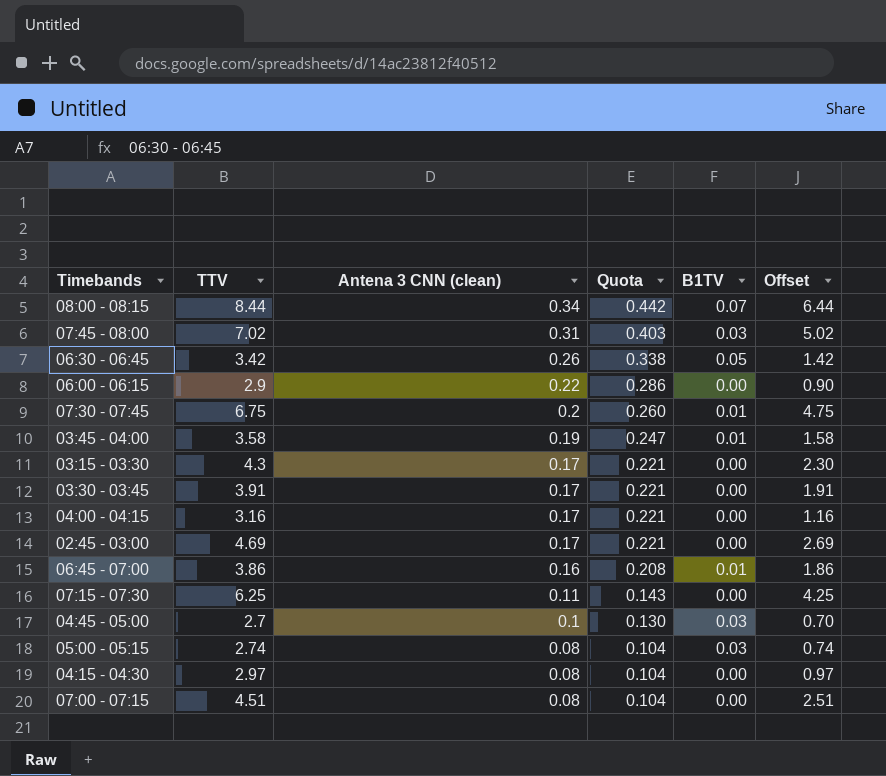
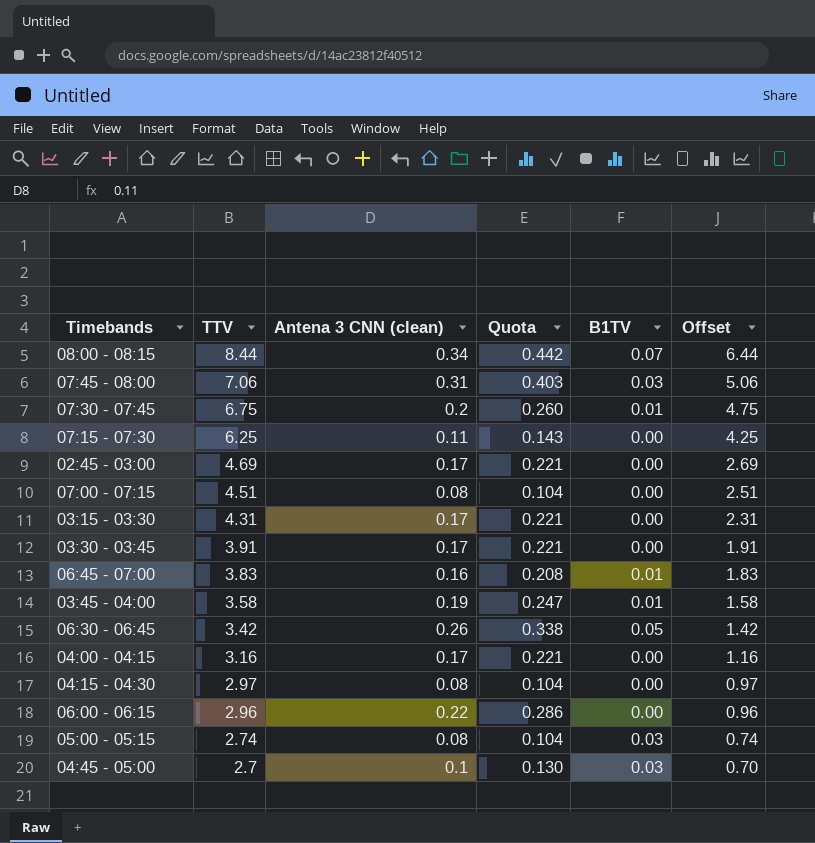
row order: Antena 3 CNN (clean) descending -> TTV descending
07:45 - 08:00 | TTV: 7.02 -> 7.06
07:45 - 08:00 | Offset: 5.02 -> 5.06
03:15 - 03:30 | TTV: 4.3 -> 4.31
03:15 - 03:30 | Offset: 2.30 -> 2.31
06:45 - 07:00 | TTV: 3.86 -> 3.83
06:45 - 07:00 | Offset: 1.86 -> 1.83
06:00 - 06:15 | TTV: 2.9 -> 2.96
06:00 - 06:15 | Offset: 0.90 -> 0.96

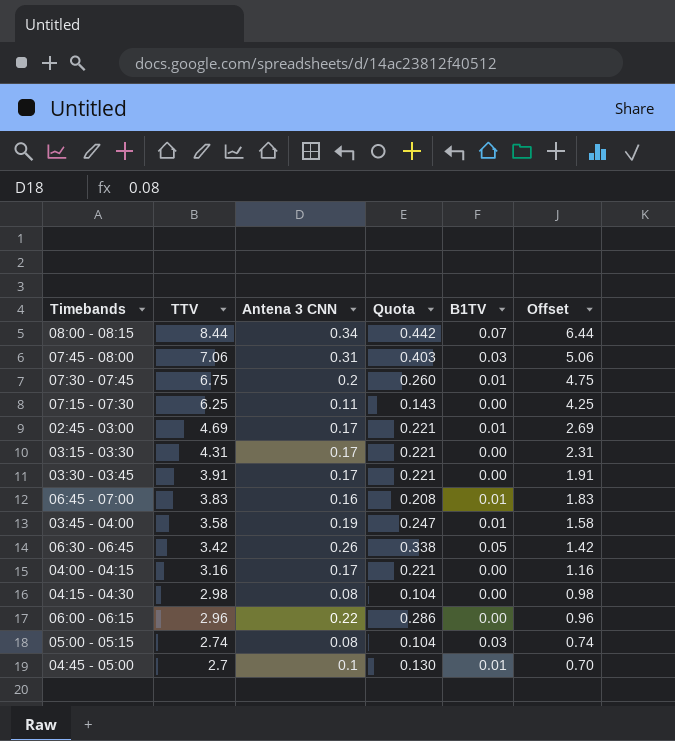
column name: Antena 3 CNN (clean) -> Antena 3 CNN
row 07:00 - 07:15: 4.51 | 0.08 | 0.104 | 0.00 | 2.51 -> none
02:45 - 03:00 | B1TV: 0.00 -> 0.01
04:15 - 04:30 | TTV: 2.97 -> 2.98
04:15 - 04:30 | Offset: 0.97 -> 0.98
04:45 - 05:00 | B1TV: 0.03 -> 0.01

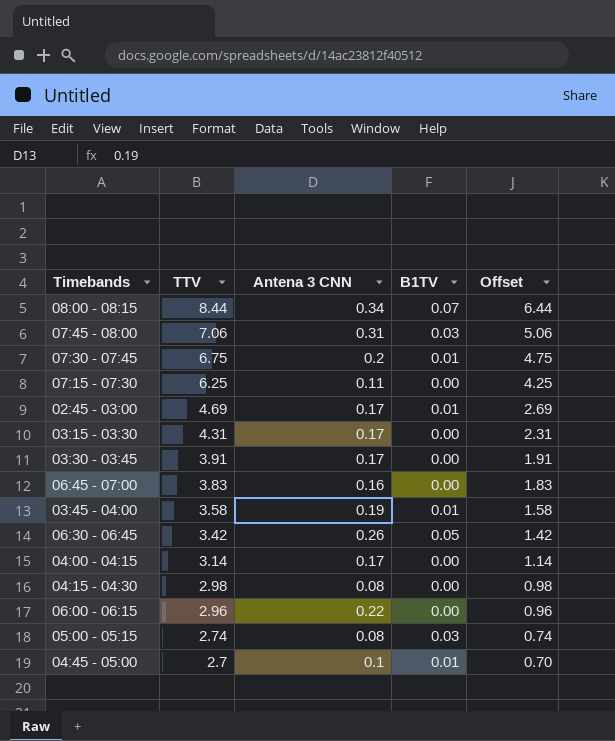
column Quota | formula: [Antena 3 CNN] * 1.3 -> none
06:45 - 07:00 | B1TV: 0.01 -> 0.00
04:00 - 04:15 | TTV: 3.16 -> 3.14
04:00 - 04:15 | Offset: 1.16 -> 1.14

